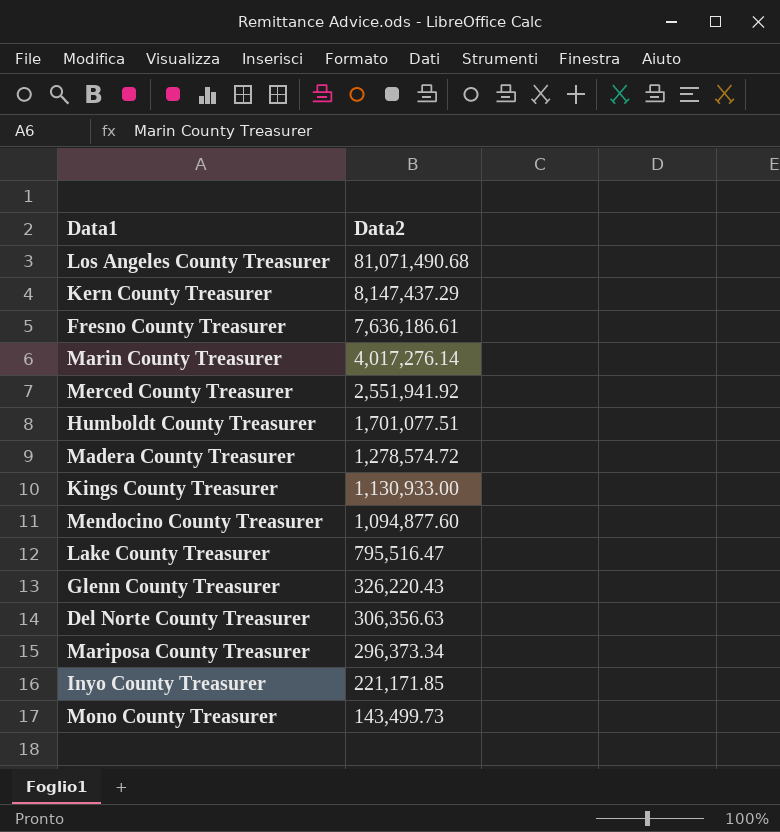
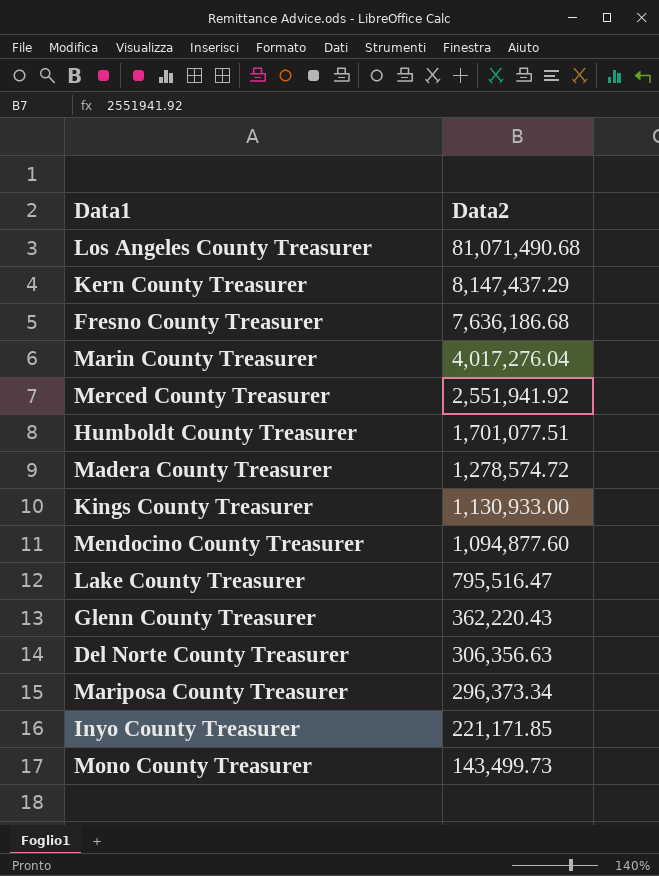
Fresno County Treasurer | Data2: 7,636,186.61 -> 7,636,186.68
Marin County Treasurer | Data2: 4,017,276.14 -> 4,017,276.04
Glenn County Treasurer | Data2: 326,220.43 -> 362,220.43

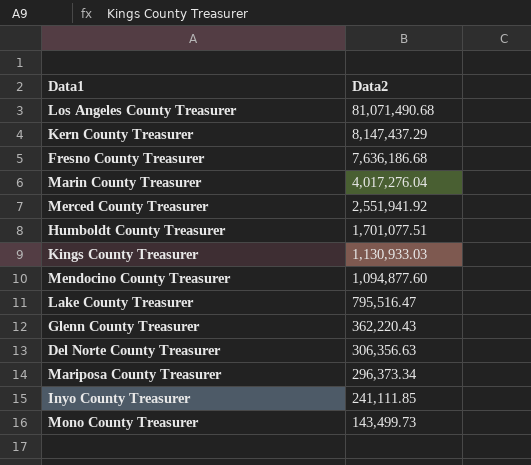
row Madera County Treasurer: 1,278,574.72 -> none
Kings County Treasurer | Data2: 1,130,933.00 -> 1,130,933.03
Inyo County Treasurer | Data2: 221,171.85 -> 241,111.85

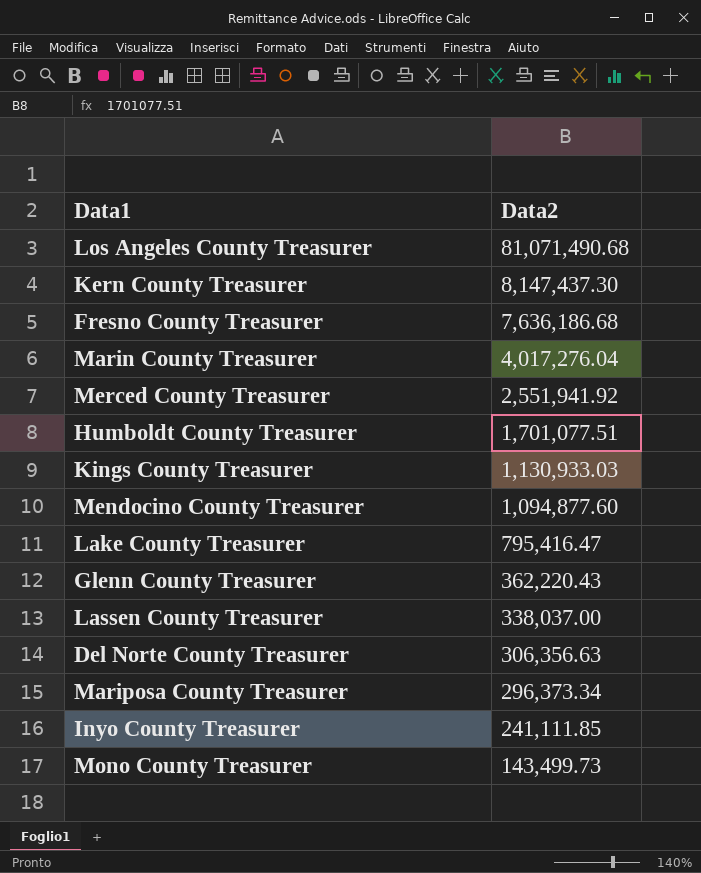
Kern County Treasurer | Data2: 8,147,437.29 -> 8,147,437.30
Lake County Treasurer | Data2: 795,516.47 -> 795,416.47
row Lassen County Treasurer: none -> 338,037.00

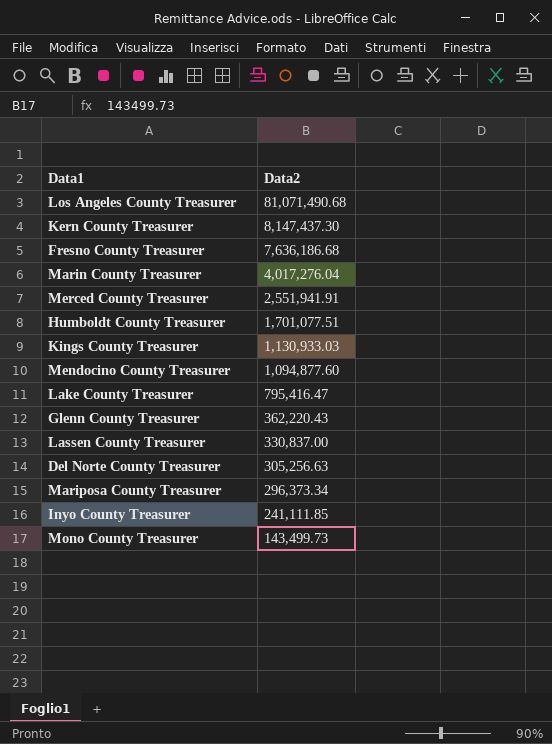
Merced County Treasurer | Data2: 2,551,941.92 -> 2,551,941.91
Lassen County Treasurer | Data2: 338,037.00 -> 330,837.00
Del Norte County Treasurer | Data2: 306,356.63 -> 305,256.63

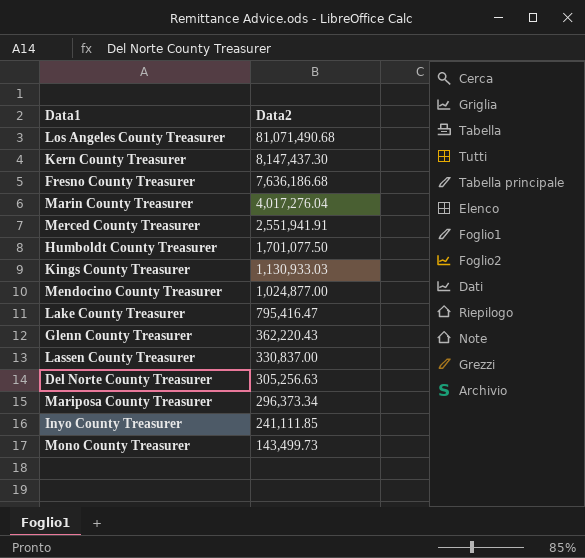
Humboldt County Treasurer | Data2: 1,701,077.51 -> 1,701,077.50
Mendocino County Treasurer | Data2: 1,094,877.60 -> 1,024,877.00

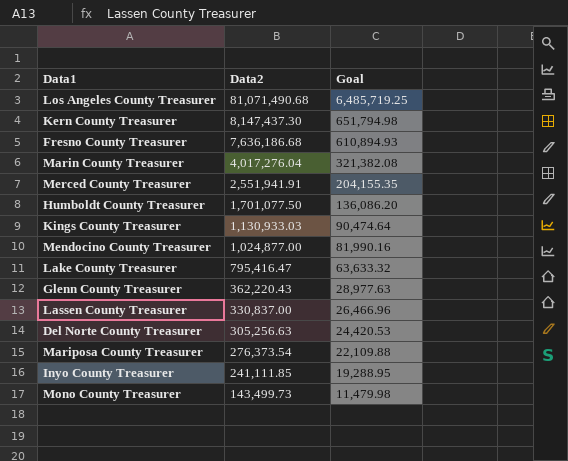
column Goal | formula: none -> [Data2] * 0.08
Mariposa County Treasurer | Data2: 296,373.34 -> 276,373.54

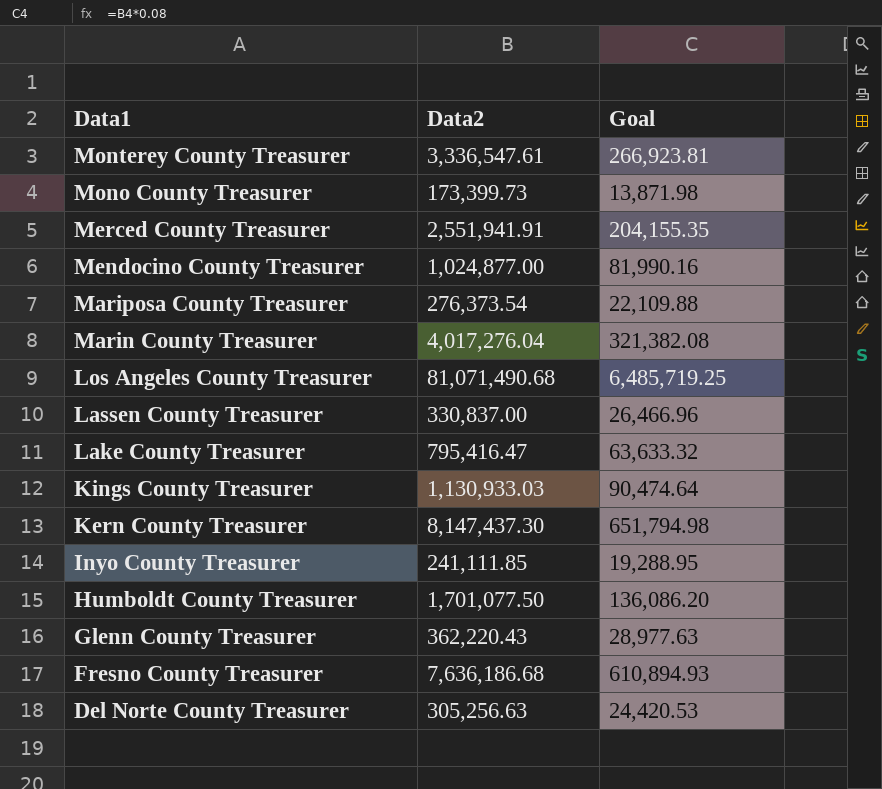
row order: Data2 descending -> Data1 descending
row Monterey County Treasurer: none -> 3,336,547.61 | 266,923.81
Mono County Treasurer | Data2: 143,499.73 -> 173,399.73
Mono County Treasurer | Goal: 11,479.98 -> 13,871.98

